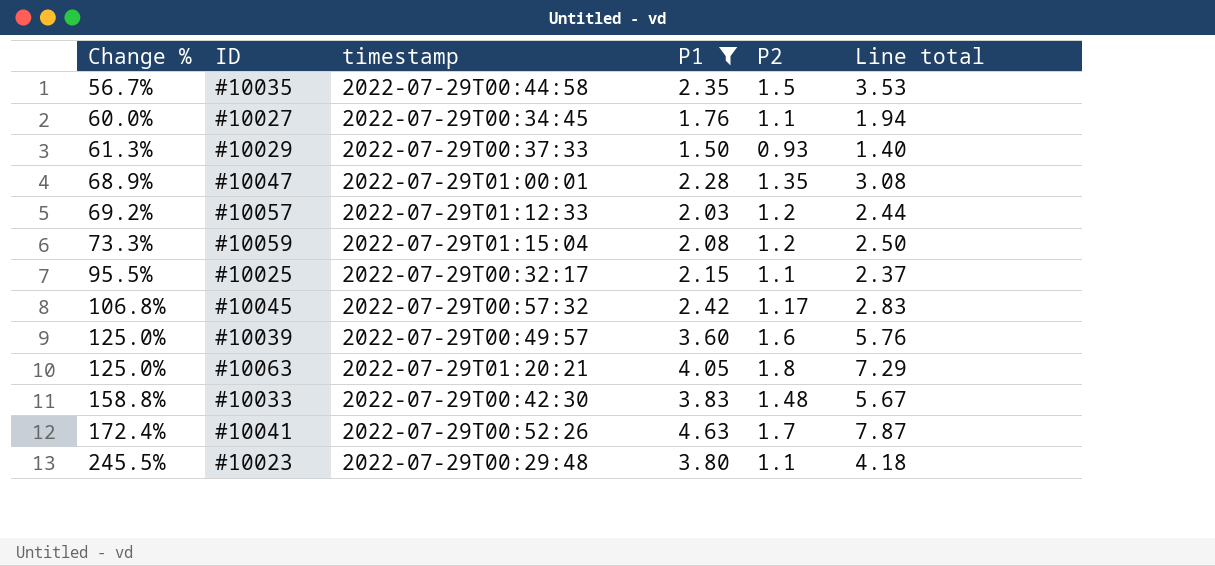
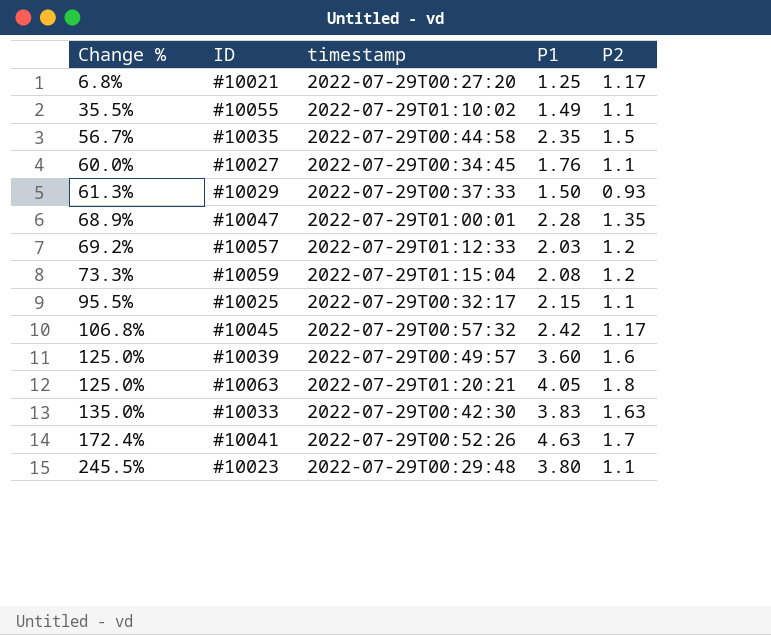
filter: P1 >= 1.50 -> none
column Line total | formula: [P1] * [P2] -> none
#10033 | Change %: 158.8% -> 135.0%
#10033 | P2: 1.48 -> 1.63

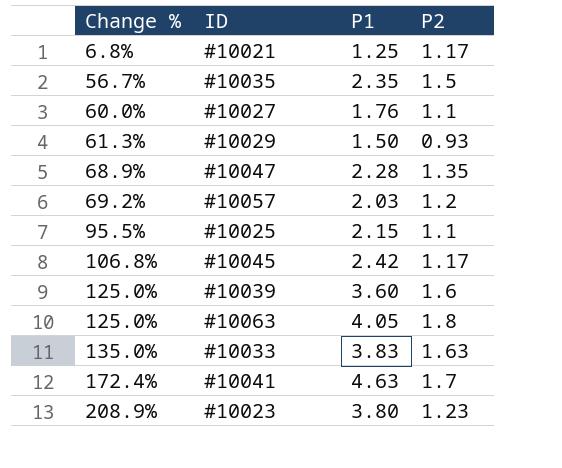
column timestamp | position: 3 -> none
row #10055: 35.5% | 2022-07-29T01:10:02 | 1.49 | 1.1 -> none
row #10059: 73.3% | 2022-07-29T01:15:04 | 2.08 | 1.2 -> none
#10023 | Change %: 245.5% -> 208.9%
#10023 | P2: 1.1 -> 1.23

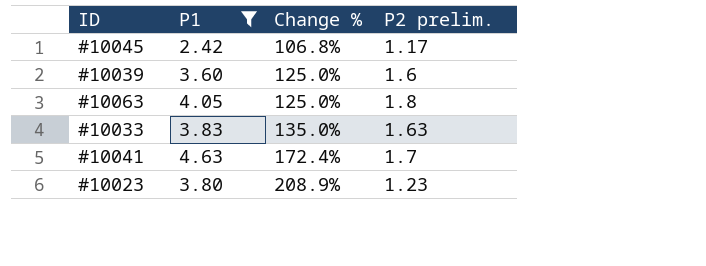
filter: none -> P1 >= 2.42
column Change % | position: 1 -> 3
column name: P2 -> P2 prelim.

